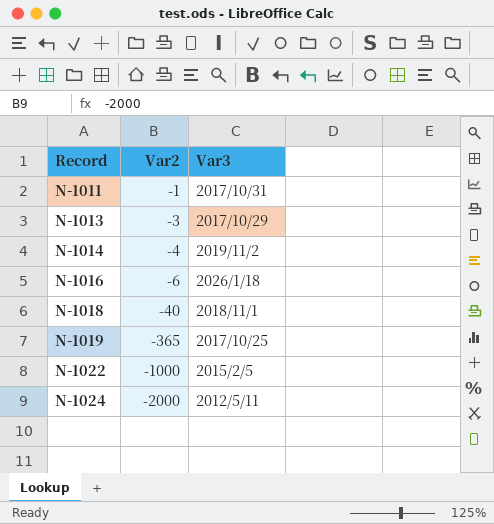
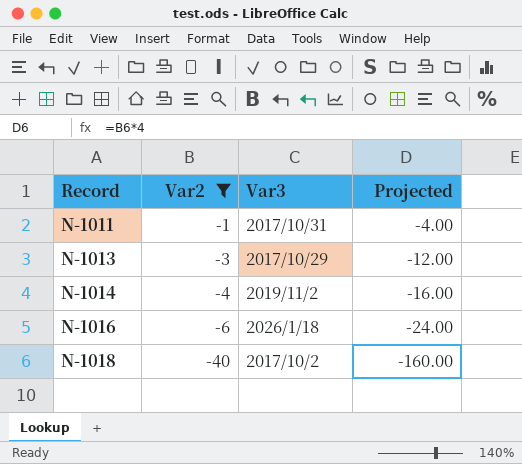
filter: none -> Var2 >= -40
column Projected | formula: none -> [Var2] * 4
N-1018 | Var3: 2018/11/1 -> 2017/10/2

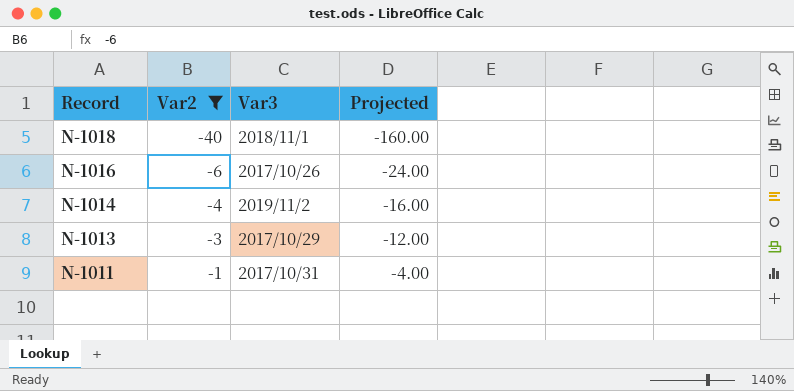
row order: Record ascending -> Record descending
N-1018 | Var3: 2017/10/2 -> 2018/11/1
N-1016 | Var3: 2026/1/18 -> 2017/10/26

